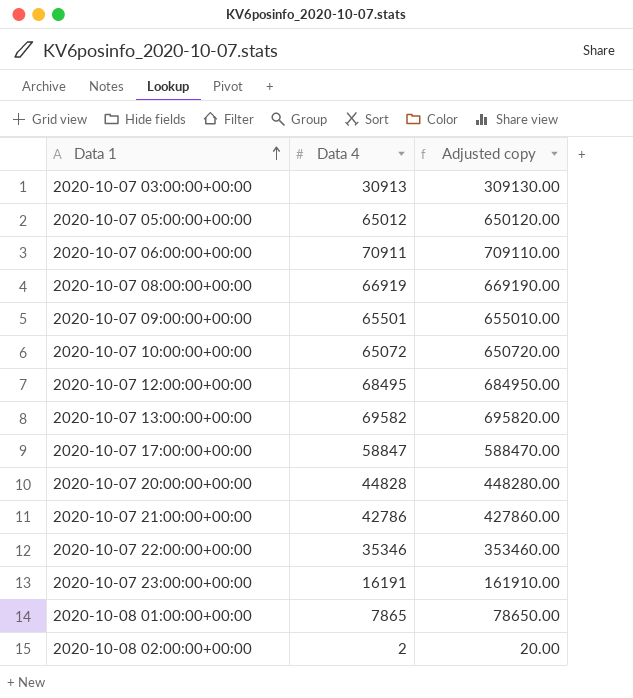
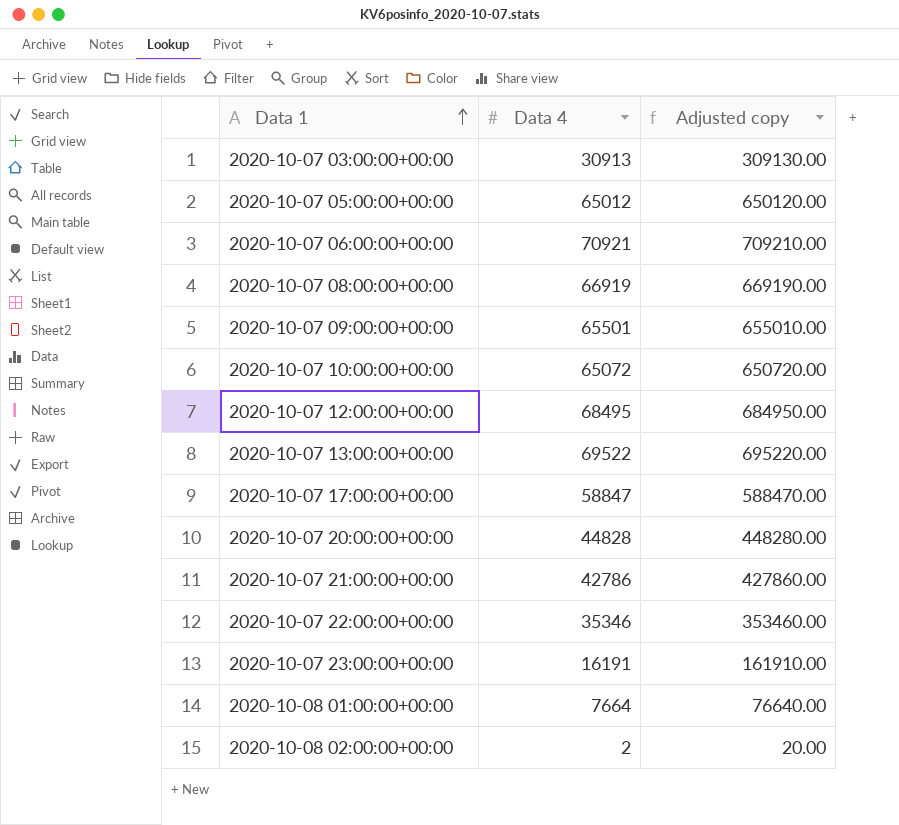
2020-10-07 06:00:00+00:00 | Data 4: 70911 -> 70921
2020-10-07 06:00:00+00:00 | Adjusted copy: 709110.00 -> 709210.00
2020-10-07 13:00:00+00:00 | Data 4: 69582 -> 69522
2020-10-07 13:00:00+00:00 | Adjusted copy: 695820.00 -> 695220.00
2020-10-08 01:00:00+00:00 | Data 4: 7865 -> 7664
2020-10-08 01:00:00+00:00 | Adjusted copy: 78650.00 -> 76640.00

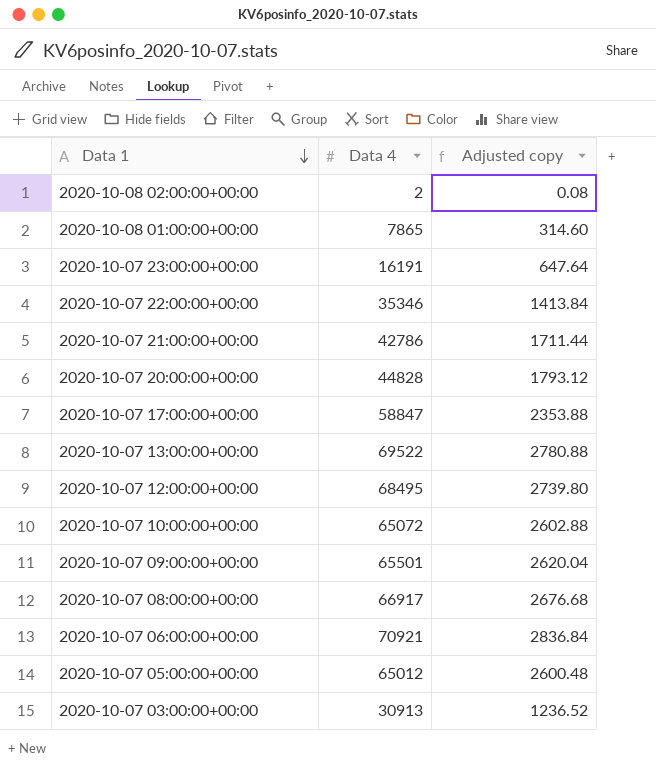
row order: Data 1 ascending -> Data 1 descending
column Adjusted copy | formula: [Data 4] * 10 -> [Data 4] * 0.04
2020-10-08 01:00:00+00:00 | Data 4: 7664 -> 7865
2020-10-07 08:00:00+00:00 | Data 4: 66919 -> 66917

